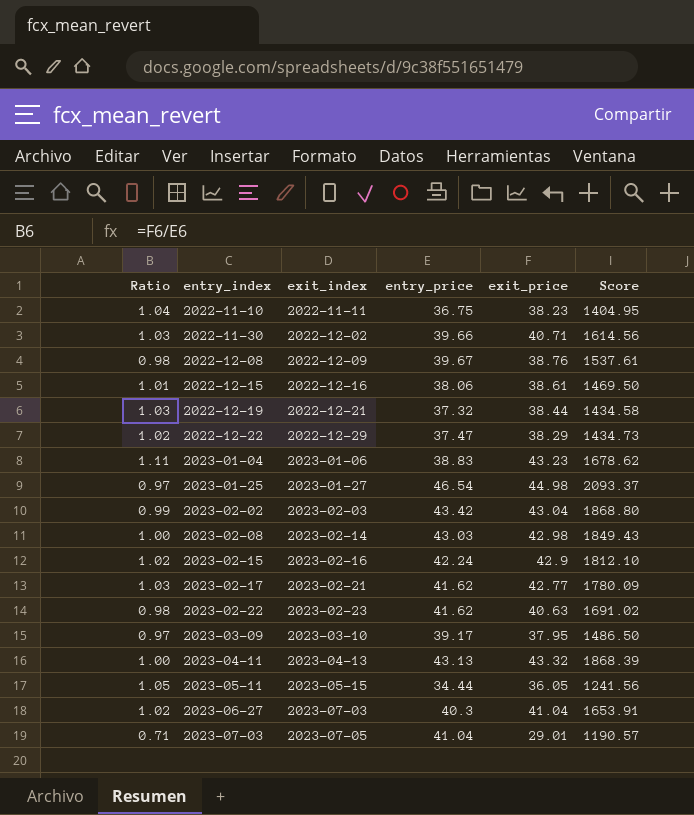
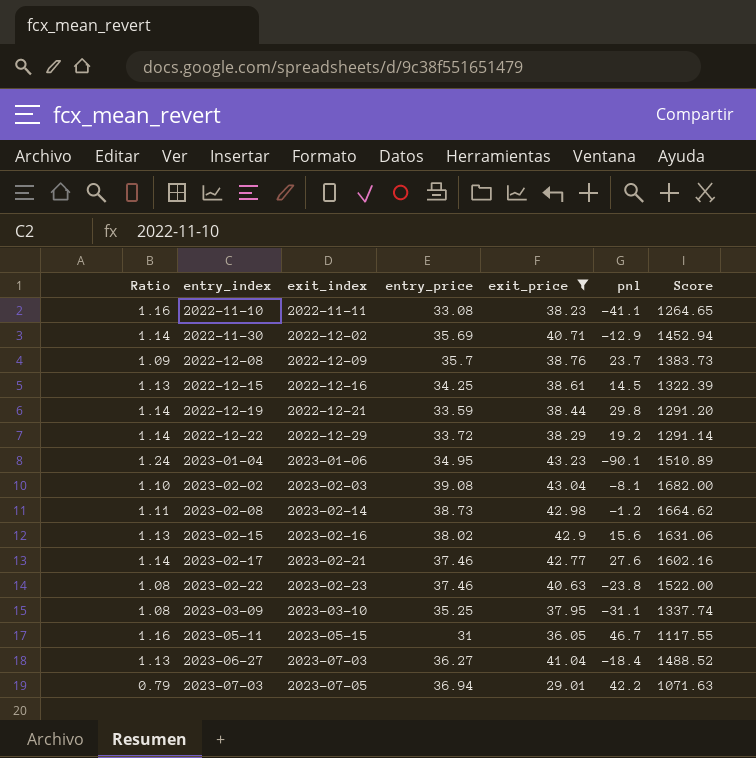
filter: none -> exit_price <= 43.23
column pnl | position: none -> 6
2022-11-10 | Ratio: 1.04 -> 1.16
2022-11-10 | entry_price: 36.75 -> 33.08
2022-11-10 | Score: 1404.95 -> 1264.65
2022-11-30 | Ratio: 1.03 -> 1.14
2022-11-30 | entry_price: 39.66 -> 35.69
2022-11-30 | Score: 1614.56 -> 1452.94
2022-12-08 | Ratio: 0.98 -> 1.09
2022-12-08 | entry_price: 39.67 -> 35.7
2022-12-08 | Score: 1537.61 -> 1383.73
2022-12-15 | Ratio: 1.01 -> 1.13
2022-12-15 | entry_price: 38.06 -> 34.25
2022-12-15 | Score: 1469.50 -> 1322.39
2022-12-19 | Ratio: 1.03 -> 1.14
2022-12-19 | entry_price: 37.32 -> 33.59
2022-12-19 | Score: 1434.58 -> 1291.20
2022-12-22 | Ratio: 1.02 -> 1.14
2022-12-22 | entry_price: 37.47 -> 33.72
2022-12-22 | Score: 1434.73 -> 1291.14
2023-01-04 | Ratio: 1.11 -> 1.24
2023-01-04 | entry_price: 38.83 -> 34.95
2023-01-04 | Score: 1678.62 -> 1510.89
2023-02-02 | Ratio: 0.99 -> 1.10
2023-02-02 | entry_price: 43.42 -> 39.08
2023-02-02 | Score: 1868.80 -> 1682.00
2023-02-08 | Ratio: 1.00 -> 1.11
2023-02-08 | entry_price: 43.03 -> 38.73
2023-02-08 | Score: 1849.43 -> 1664.62
2023-02-15 | Ratio: 1.02 -> 1.13
2023-02-15 | entry_price: 42.24 -> 38.02
2023-02-15 | Score: 1812.10 -> 1631.06
2023-02-17 | Ratio: 1.03 -> 1.14
2023-02-17 | entry_price: 41.62 -> 37.46
2023-02-17 | Score: 1780.09 -> 1602.16
2023-02-22 | Ratio: 0.98 -> 1.08
2023-02-22 | entry_price: 41.62 -> 37.46
2023-02-22 | Score: 1691.02 -> 1522.00
2023-03-09 | Ratio: 0.97 -> 1.08
2023-03-09 | entry_price: 39.17 -> 35.25
2023-03-09 | Score: 1486.50 -> 1337.74
2023-05-11 | Ratio: 1.05 -> 1.16
2023-05-11 | entry_price: 34.44 -> 31
2023-05-11 | Score: 1241.56 -> 1117.55
2023-06-27 | Ratio: 1.02 -> 1.13
2023-06-27 | entry_price: 40.3 -> 36.27
2023-06-27 | Score: 1653.91 -> 1488.52
2023-07-03 | Ratio: 0.71 -> 0.79
2023-07-03 | entry_price: 41.04 -> 36.94
2023-07-03 | Score: 1190.57 -> 1071.63

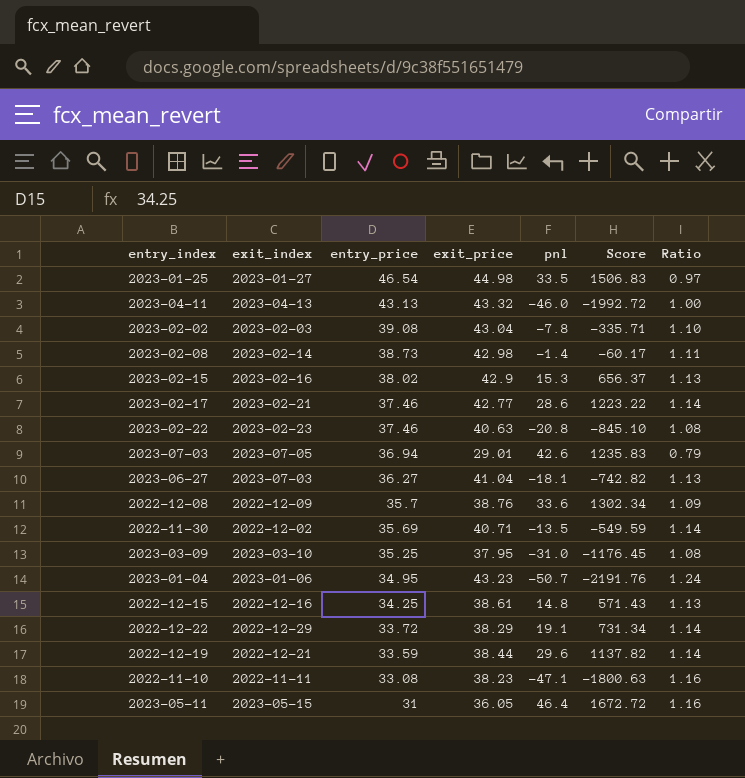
filter: exit_price <= 43.23 -> none
row order: entry_index ascending -> entry_price descending
column Score | formula: [entry_price] * [exit_price] -> [exit_price] * [pnl]
column Ratio | position: 1 -> 7
2023-02-02 | pnl: -8.1 -> -7.8
2023-02-08 | pnl: -1.2 -> -1.4
2023-02-15 | pnl: 15.6 -> 15.3
2023-02-17 | pnl: 27.6 -> 28.6
2023-02-22 | pnl: -23.8 -> -20.8
2023-07-03 | pnl: 42.2 -> 42.6
2023-06-27 | pnl: -18.4 -> -18.1
2022-12-08 | pnl: 23.7 -> 33.6
2022-11-30 | pnl: -12.9 -> -13.5
2023-03-09 | pnl: -31.1 -> -31.0
2023-01-04 | pnl: -90.1 -> -50.7
2022-12-15 | pnl: 14.5 -> 14.8
2022-12-22 | pnl: 19.2 -> 19.1
2022-12-19 | pnl: 29.8 -> 29.6
2022-11-10 | pnl: -41.1 -> -47.1
2023-05-11 | pnl: 46.7 -> 46.4

